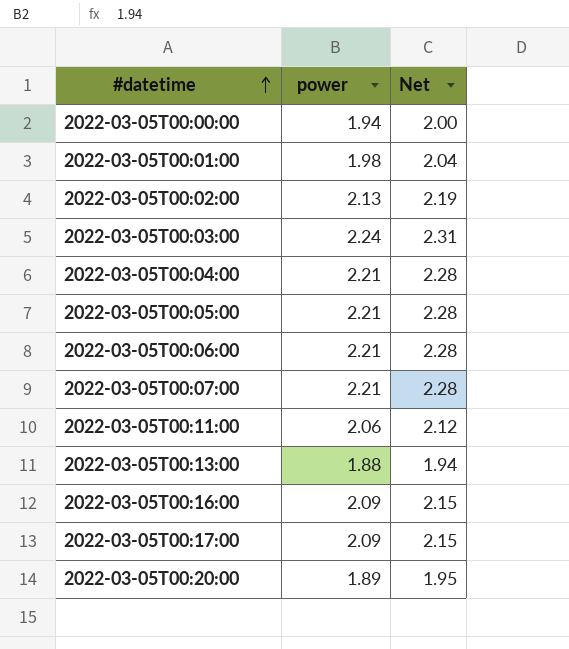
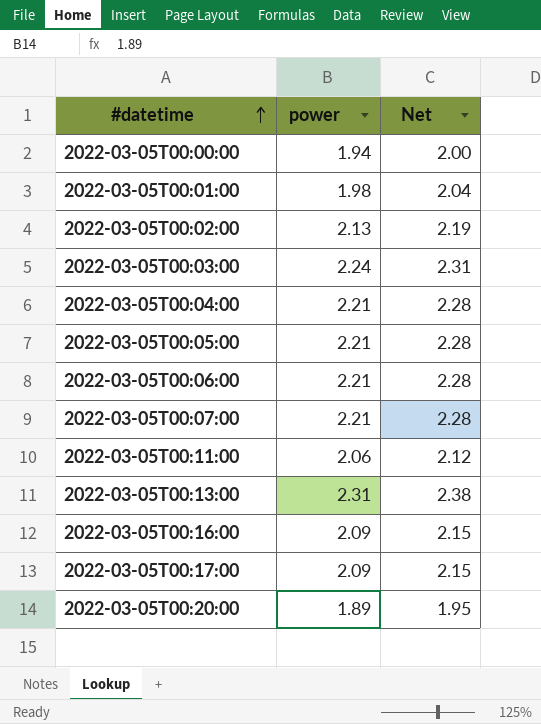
2022-03-05T00:13:00 | power: 1.88 -> 2.31
2022-03-05T00:13:00 | Net: 1.94 -> 2.38

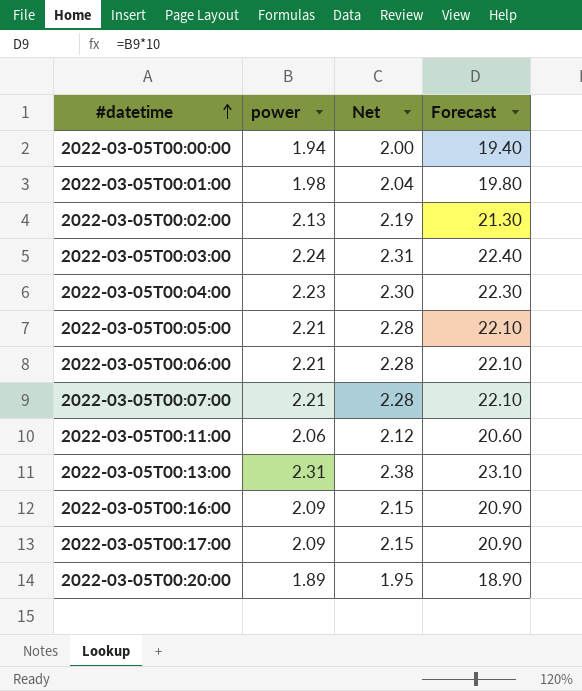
column Forecast | formula: none -> [power] * 10
2022-03-05T00:04:00 | power: 2.21 -> 2.23
2022-03-05T00:04:00 | Net: 2.28 -> 2.30

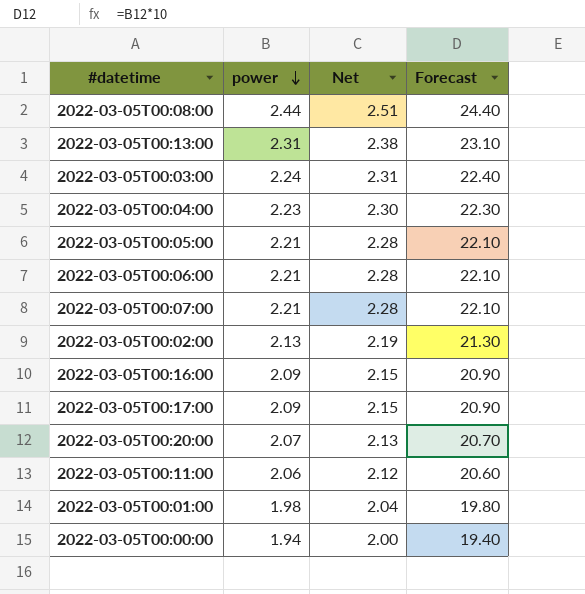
row order: #datetime ascending -> power descending
row 2022-03-05T00:08:00: none -> 2.44 | 2.51 | 24.40
2022-03-05T00:20:00 | power: 1.89 -> 2.07
2022-03-05T00:20:00 | Net: 1.95 -> 2.13
2022-03-05T00:20:00 | Forecast: 18.90 -> 20.70

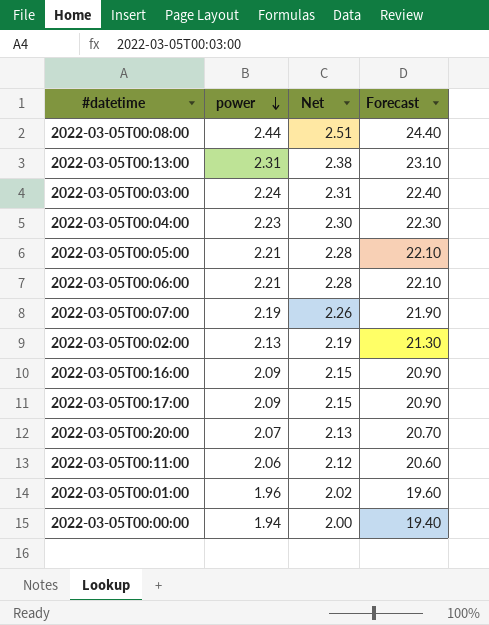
2022-03-05T00:07:00 | power: 2.21 -> 2.19
2022-03-05T00:07:00 | Net: 2.28 -> 2.26
2022-03-05T00:07:00 | Forecast: 22.10 -> 21.90
2022-03-05T00:01:00 | power: 1.98 -> 1.96
2022-03-05T00:01:00 | Net: 2.04 -> 2.02
2022-03-05T00:01:00 | Forecast: 19.80 -> 19.60

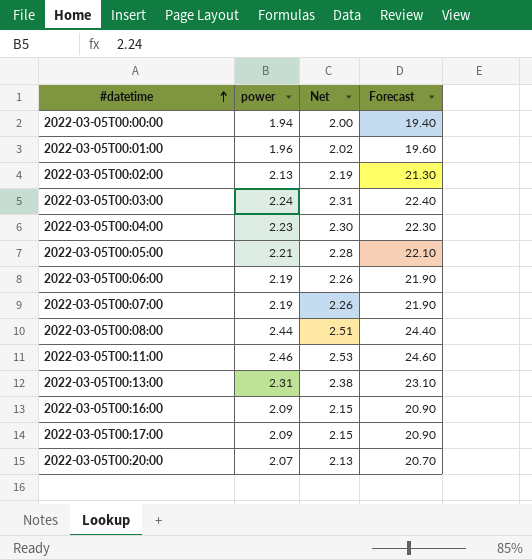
row order: power descending -> #datetime ascending
2022-03-05T00:06:00 | power: 2.21 -> 2.19
2022-03-05T00:06:00 | Net: 2.28 -> 2.26
2022-03-05T00:06:00 | Forecast: 22.10 -> 21.90
2022-03-05T00:11:00 | power: 2.06 -> 2.46
2022-03-05T00:11:00 | Net: 2.12 -> 2.53
2022-03-05T00:11:00 | Forecast: 20.60 -> 24.60

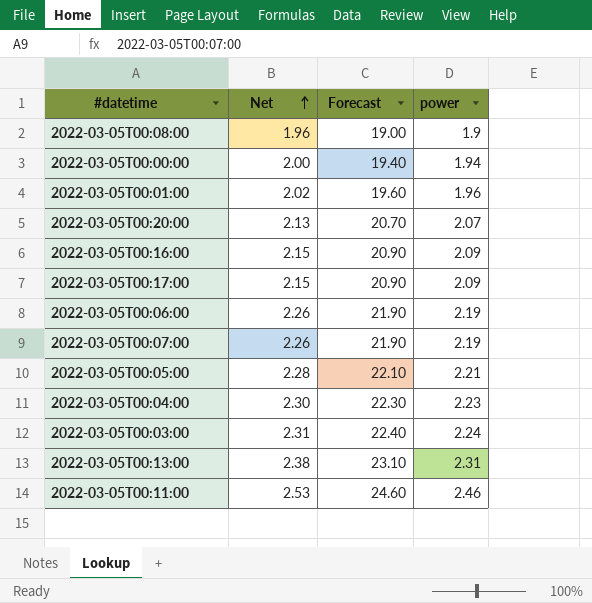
row order: #datetime ascending -> Net ascending
column power | position: 2 -> 4
row 2022-03-05T00:02:00: 2.13 | 2.19 | 21.30 -> none
2022-03-05T00:08:00 | Net: 2.51 -> 1.96
2022-03-05T00:08:00 | Forecast: 24.40 -> 19.00
2022-03-05T00:08:00 | power: 2.44 -> 1.9

